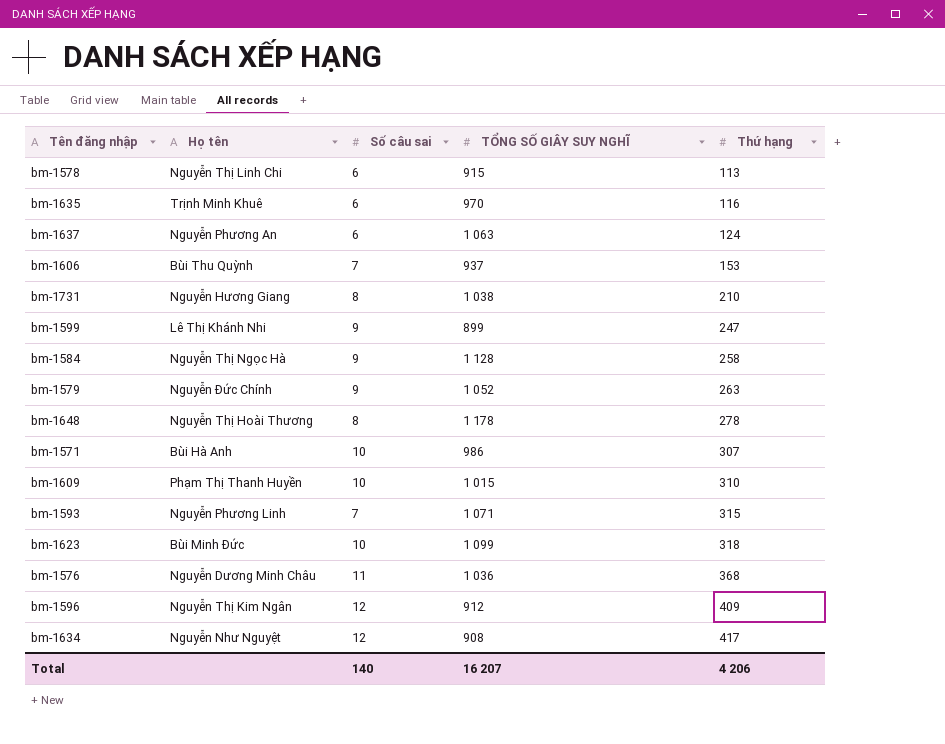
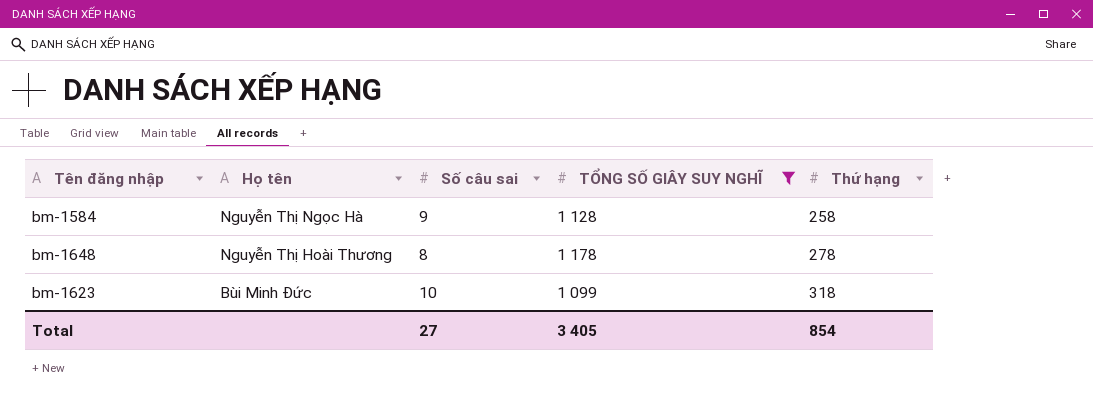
filter: none -> TỔNG SỐ GIÂY SUY NGHĨ >= 1 099
Total | Số câu sai: 140 -> 27
Total | TỔNG SỐ GIÂY SUY NGHĨ: 16 207 -> 3 405
Total | Thứ hạng: 4 206 -> 854

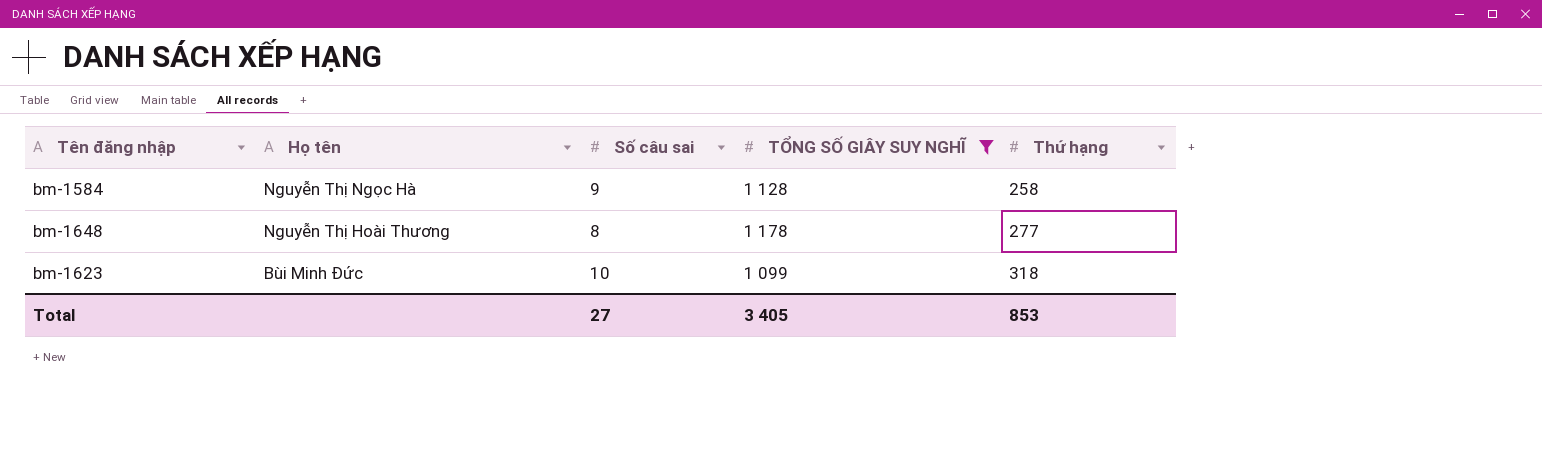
bm-1648 | Thứ hạng: 278 -> 277
Total | Thứ hạng: 854 -> 853

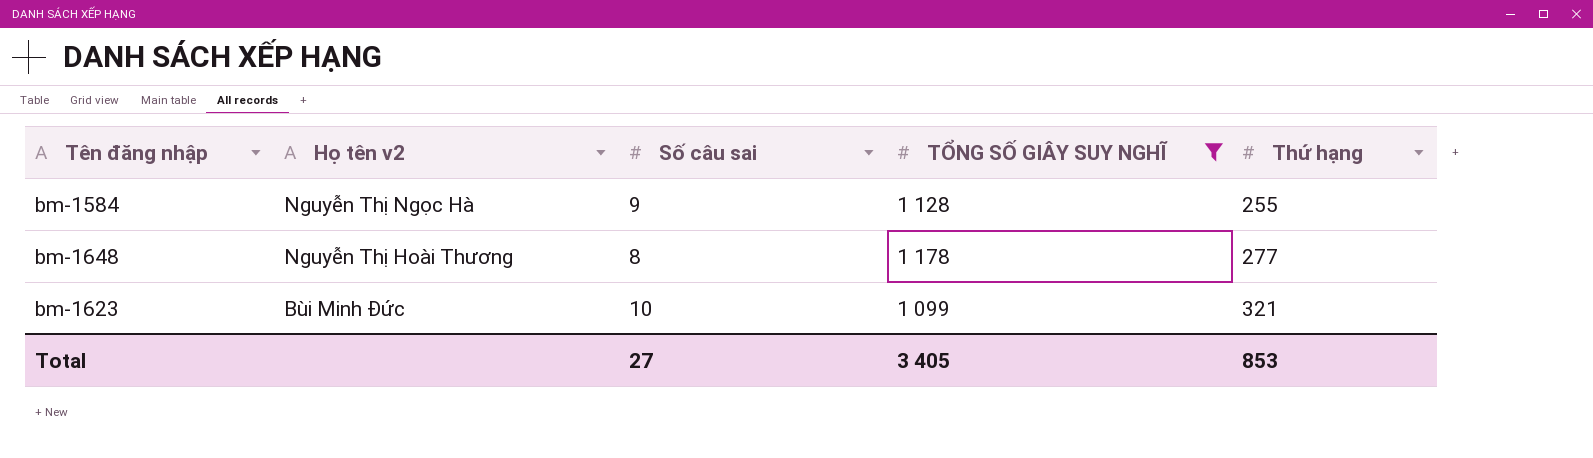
column name: Họ tên -> Họ tên v2
bm-1584 | Thứ hạng: 258 -> 255
bm-1623 | Thứ hạng: 318 -> 321

